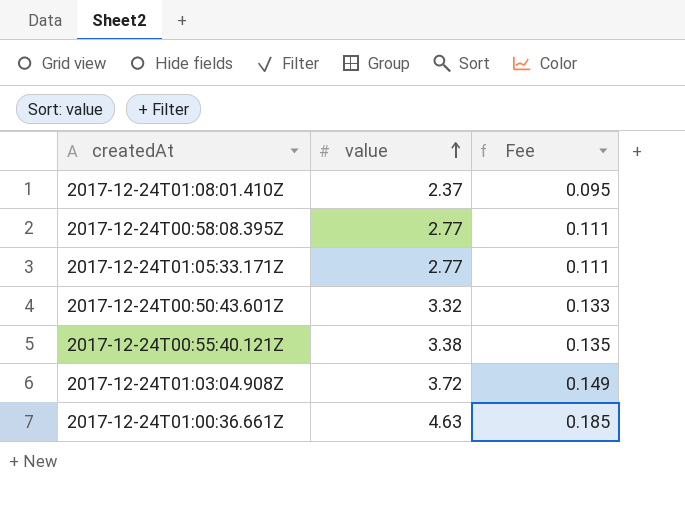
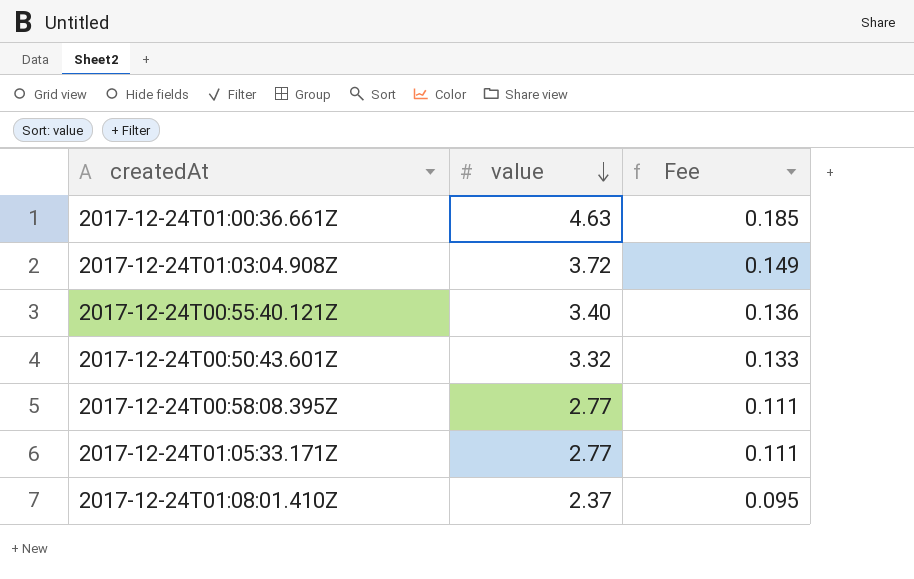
row order: value ascending -> value descending
2017-12-24T00:55:40.121Z | value: 3.38 -> 3.40
2017-12-24T00:55:40.121Z | Fee: 0.135 -> 0.136

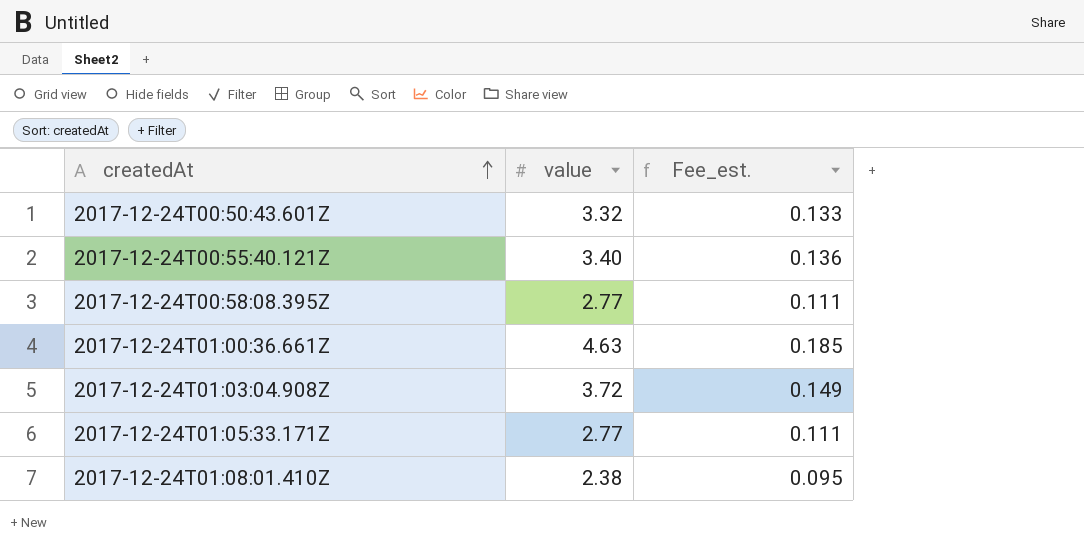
row order: value descending -> createdAt ascending
column name: Fee -> Fee_est.
2017-12-24T01:08:01.410Z | value: 2.37 -> 2.38

